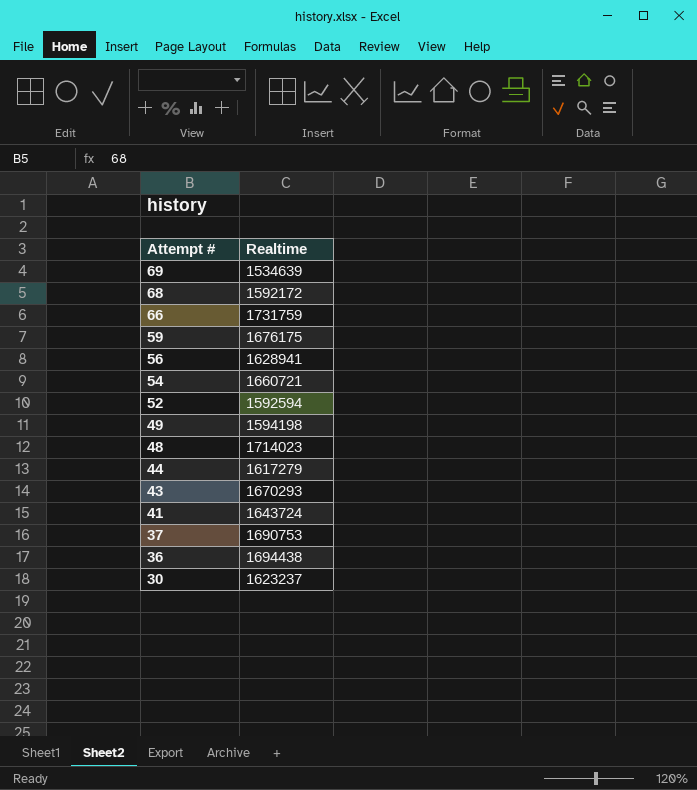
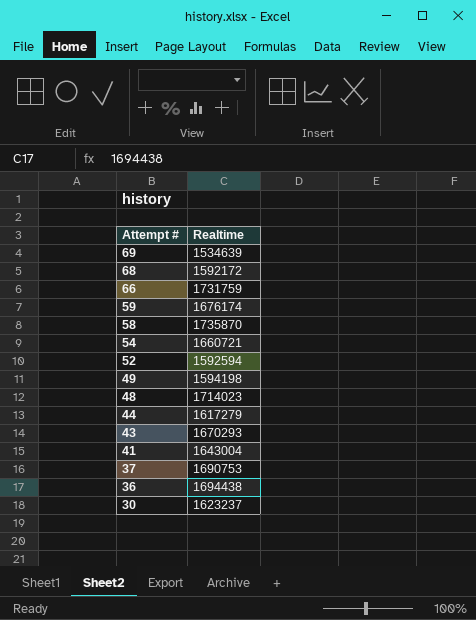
row 56: 1628941 -> none
59 | Realtime: 1676175 -> 1676174
row 58: none -> 1735870
41 | Realtime: 1643724 -> 1643004

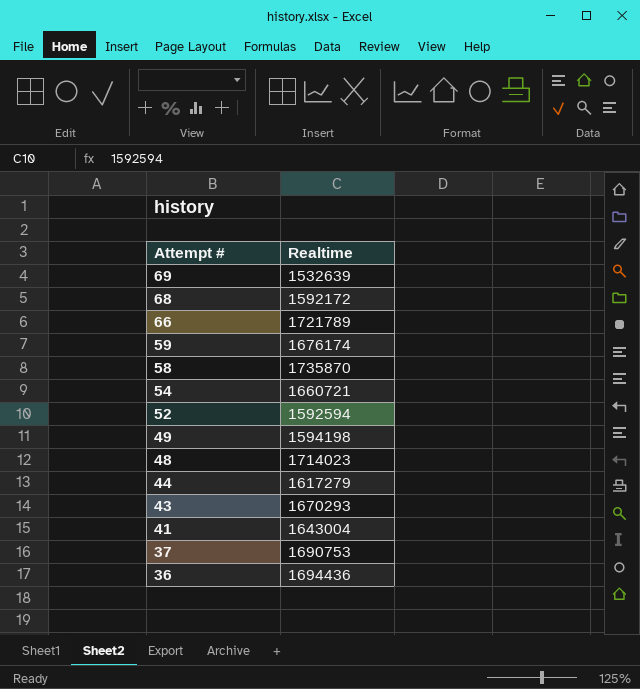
row 30: 1623237 -> none
69 | Realtime: 1534639 -> 1532639
66 | Realtime: 1731759 -> 1721789
36 | Realtime: 1694438 -> 1694436

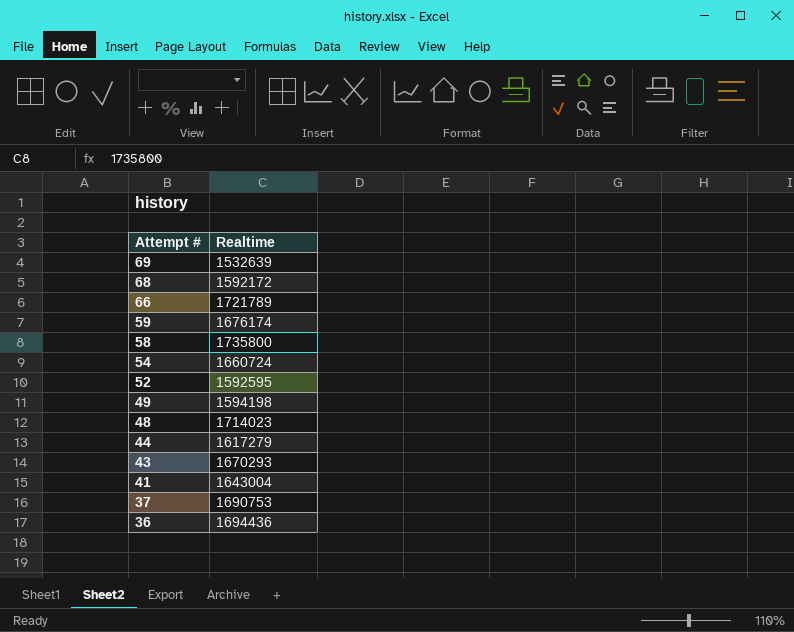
58 | Realtime: 1735870 -> 1735800
54 | Realtime: 1660721 -> 1660724
52 | Realtime: 1592594 -> 1592595

